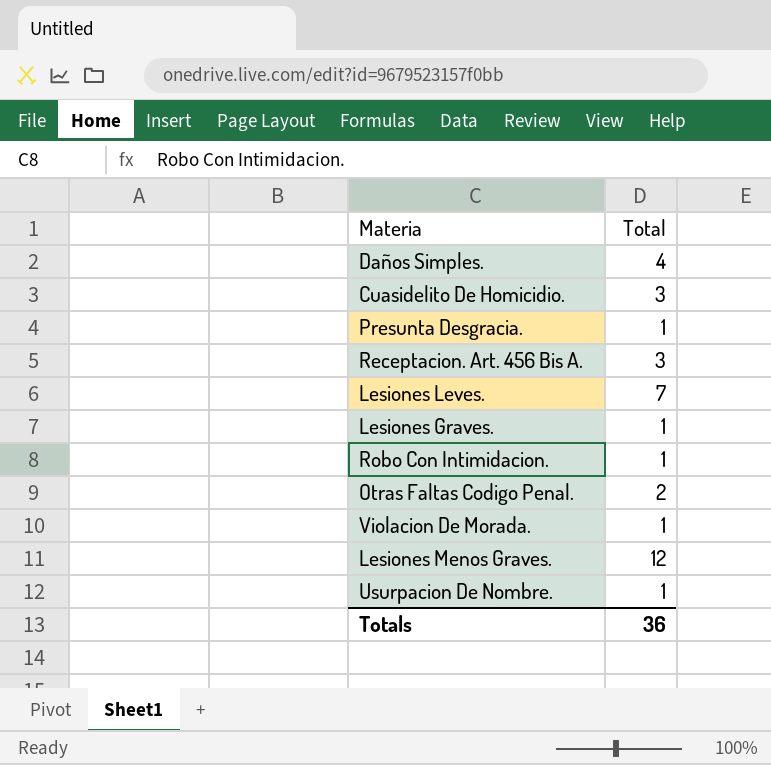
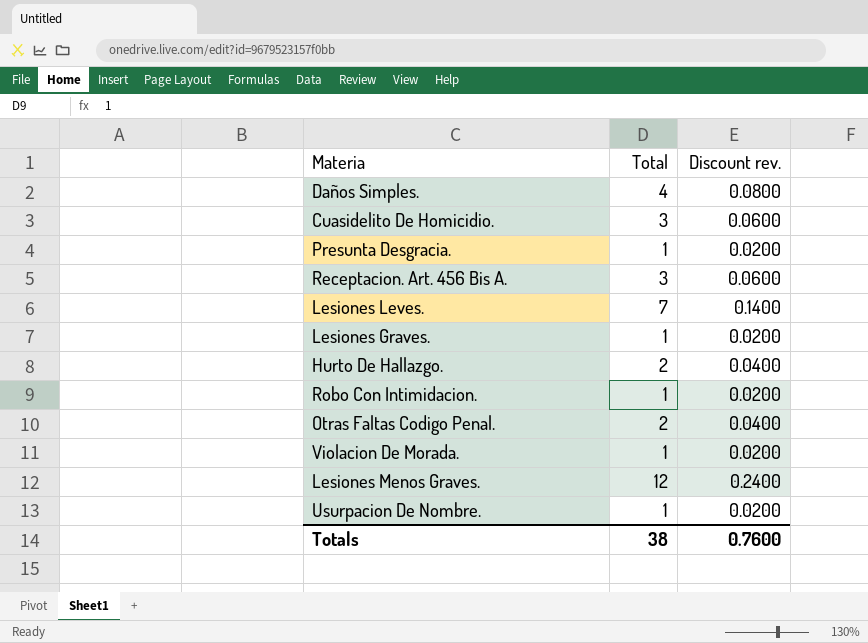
column Discount rev. | formula: none -> [Total] * 0.02
row Hurto De Hallazgo.: none -> 2 | 0.0400
Totals | Total: 36 -> 38

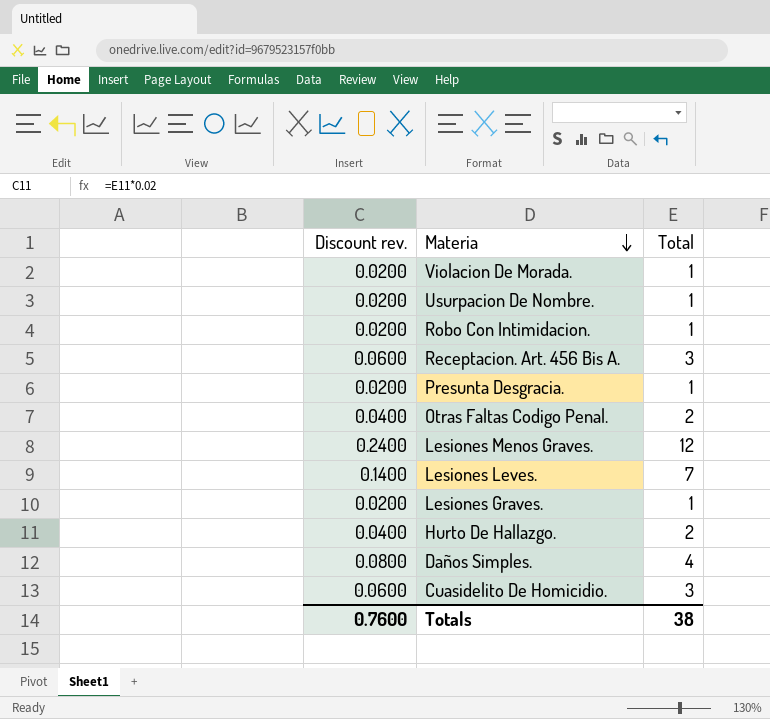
row order: none -> Materia descending
column Discount rev. | position: 3 -> 1

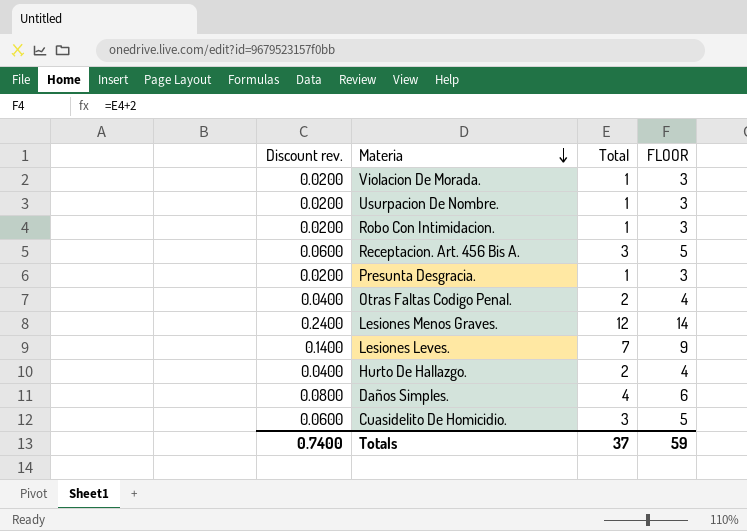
column FLOOR | formula: none -> [Total] + 2
row Lesiones Graves.: 0.0200 | 1 -> none
Totals | Discount rev.: 0.7600 -> 0.7400
Totals | Total: 38 -> 37

